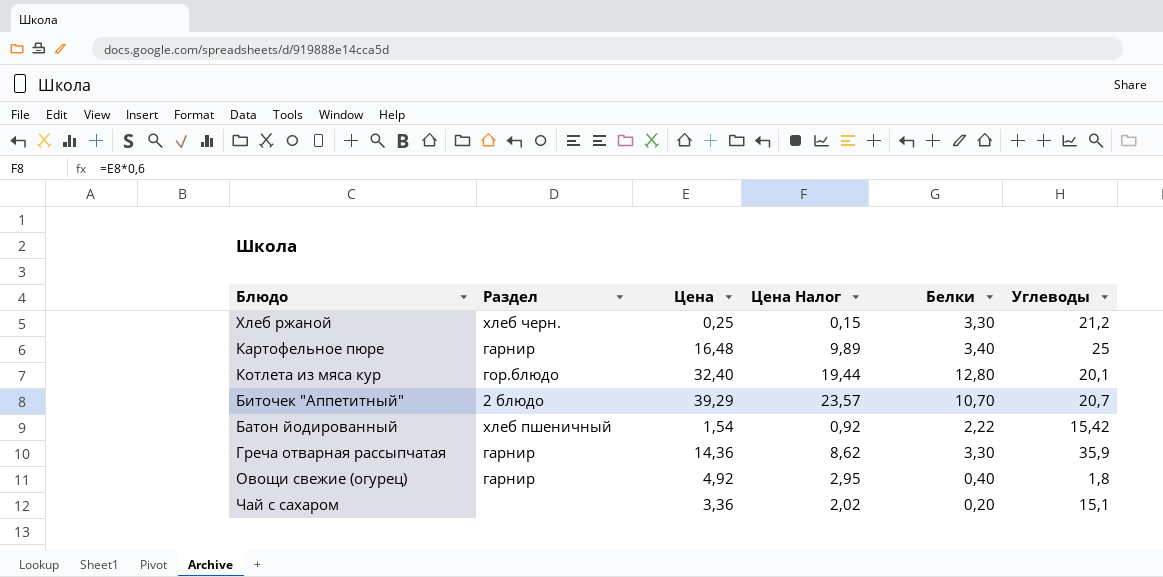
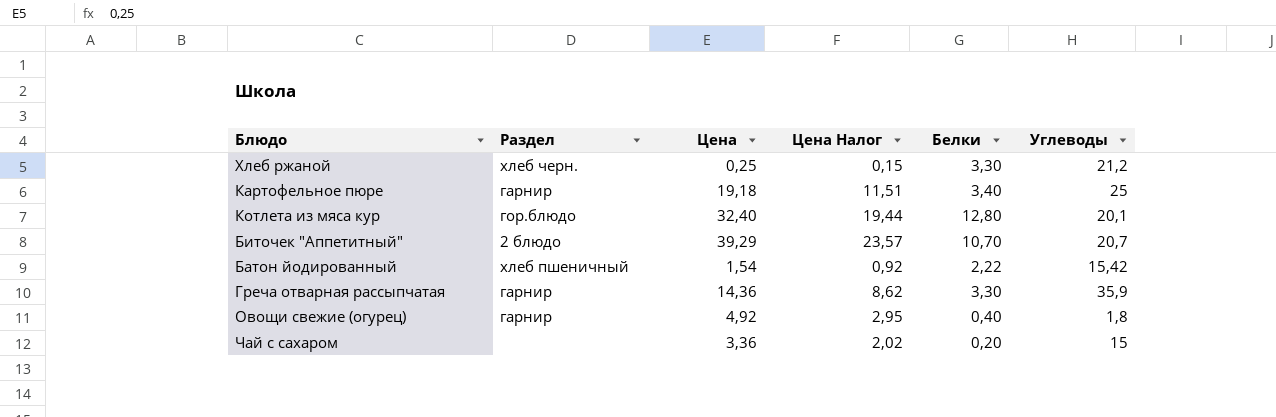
Картофельное пюре | Цена: 16,48 -> 19,18
Картофельное пюре | Цена Налог: 9,89 -> 11,51
Чай с сахаром | Углеводы: 15,1 -> 15

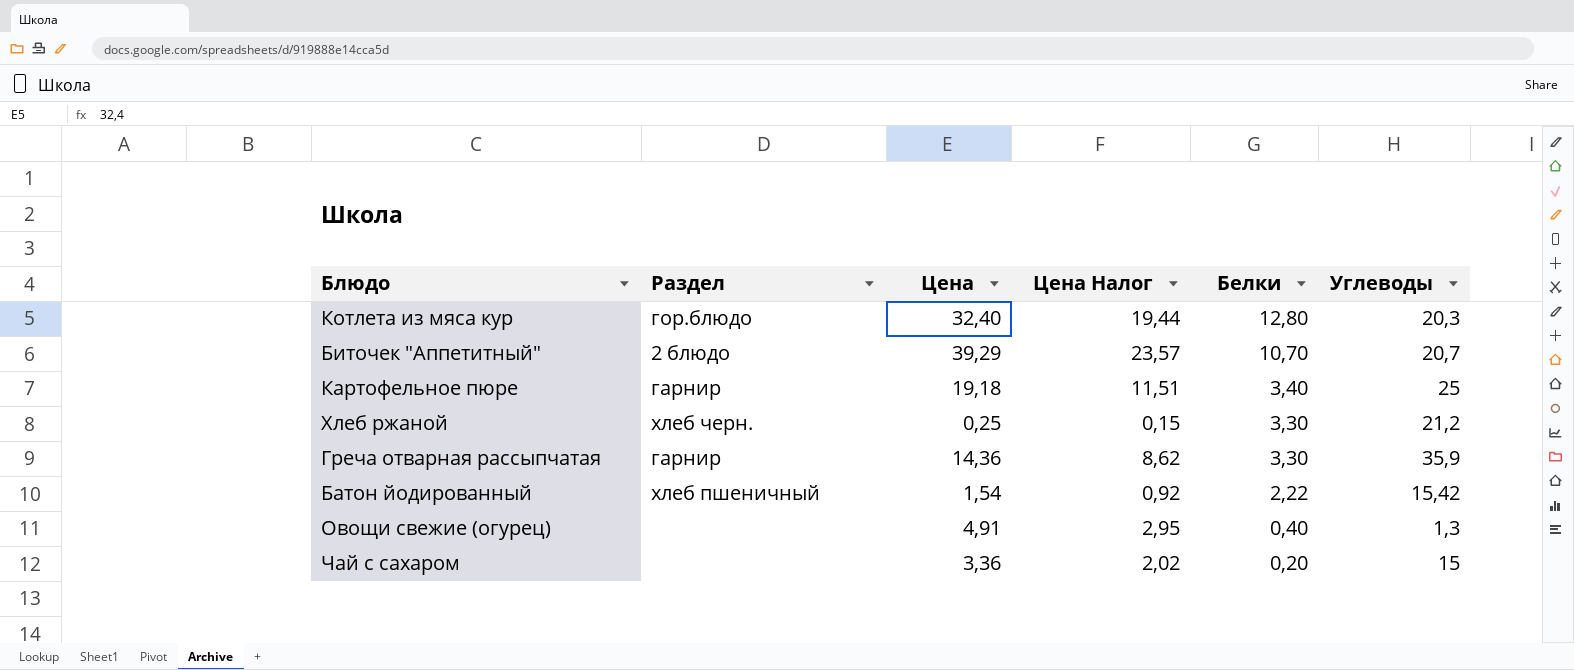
row order: none -> Белки descending
Котлета из мяса кур | Углеводы: 20,1 -> 20,3
Овощи свежие (огурец) | Раздел: гарнир -> none
Овощи свежие (огурец) | Цена: 4,92 -> 4,91
Овощи свежие (огурец) | Углеводы: 1,8 -> 1,3

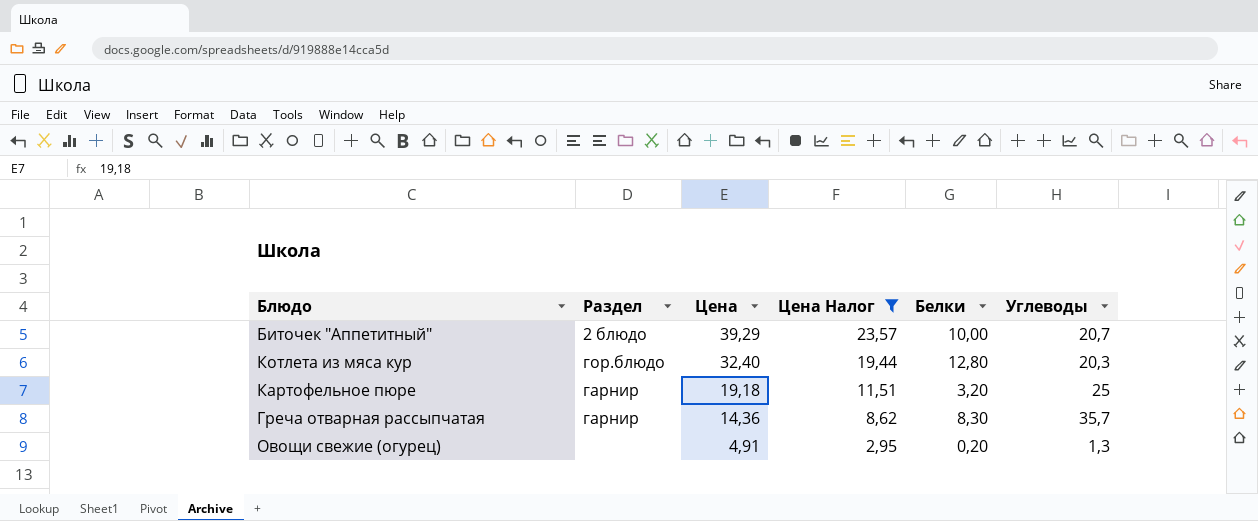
filter: none -> Цена Налог >= 2,95
row order: Белки descending -> Цена descending
Биточек "Аппетитный" | Белки: 10,70 -> 10,00
Картофельное пюре | Белки: 3,40 -> 3,20
Греча отварная рассыпчатая | Белки: 3,30 -> 8,30
Греча отварная рассыпчатая | Углеводы: 35,9 -> 35,7
Овощи свежие (огурец) | Белки: 0,40 -> 0,20

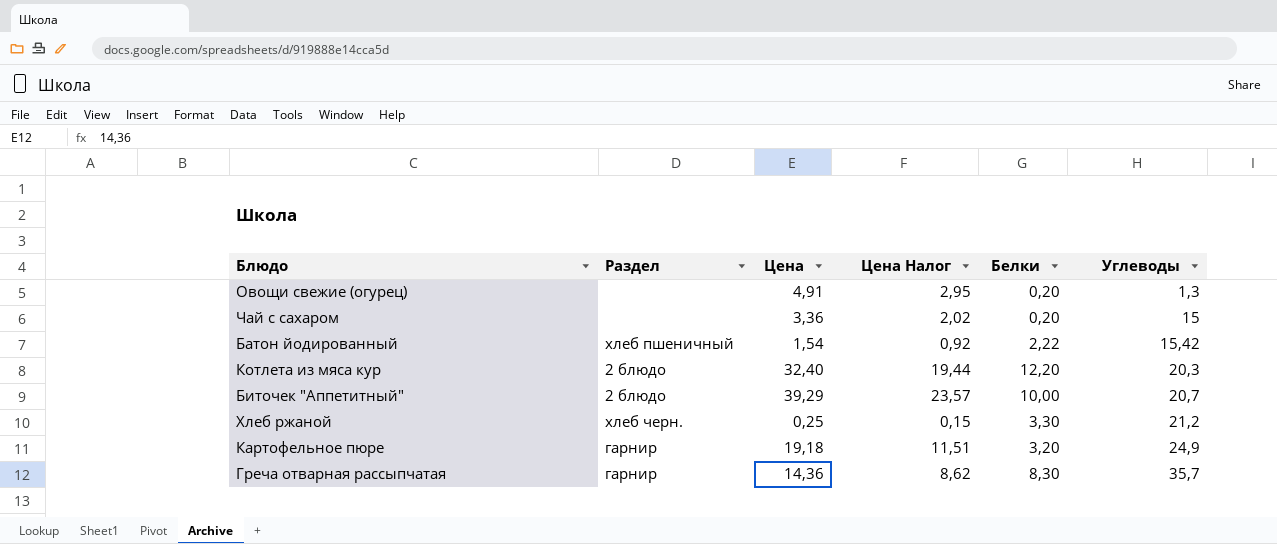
filter: Цена Налог >= 2,95 -> none
row order: Цена descending -> Углеводы ascending
Котлета из мяса кур | Раздел: гор.блюдо -> 2 блюдо
Котлета из мяса кур | Белки: 12,80 -> 12,20
Картофельное пюре | Углеводы: 25 -> 24,9

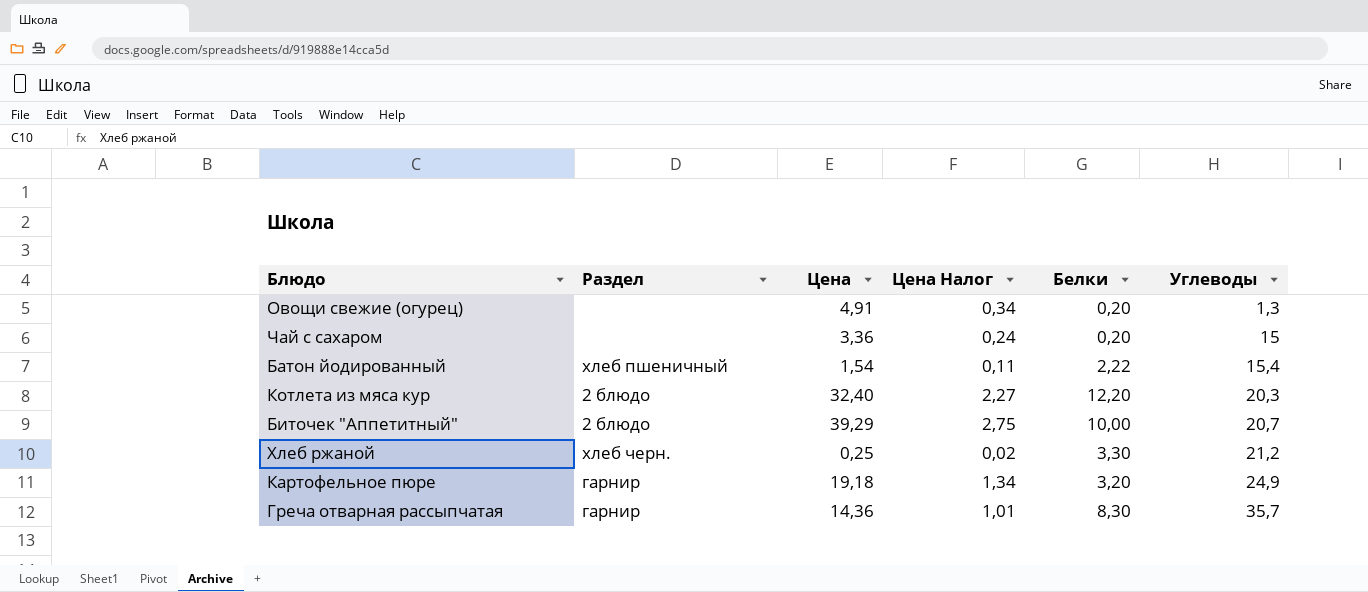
column Цена Налог | formula: [Цена] * 0,6 -> [Цена] * 0,07
Батон йодированный | Углеводы: 15,42 -> 15,4

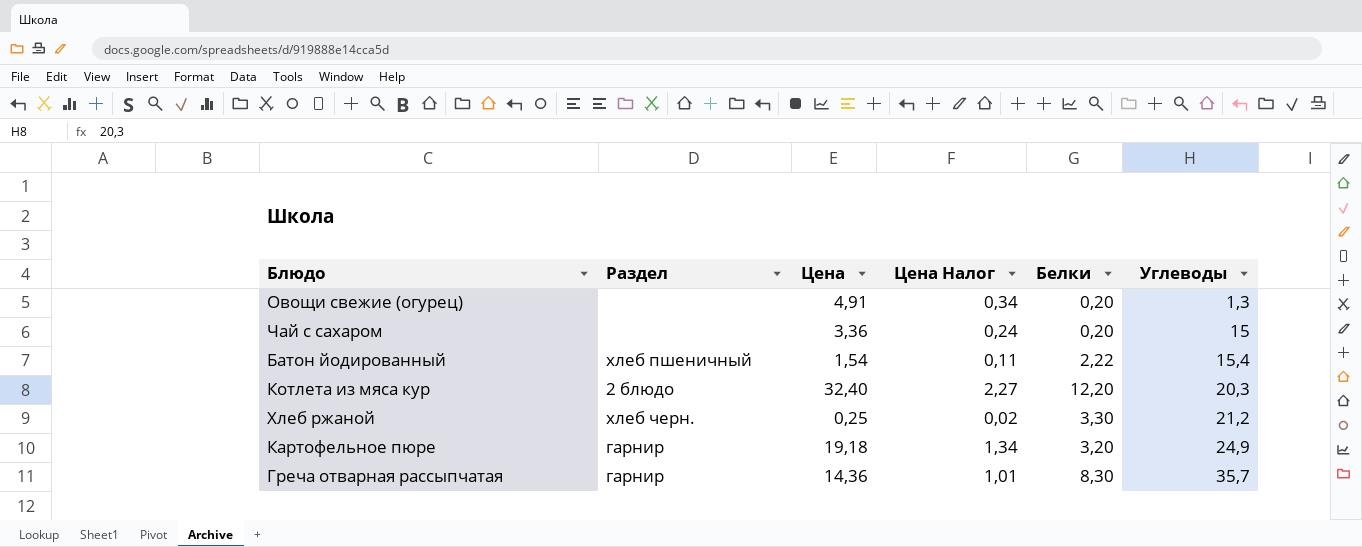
row Биточек "Аппетитный": 2 блюдо | 39,29 | 2,75 | 10,00 | 20,7 -> none

